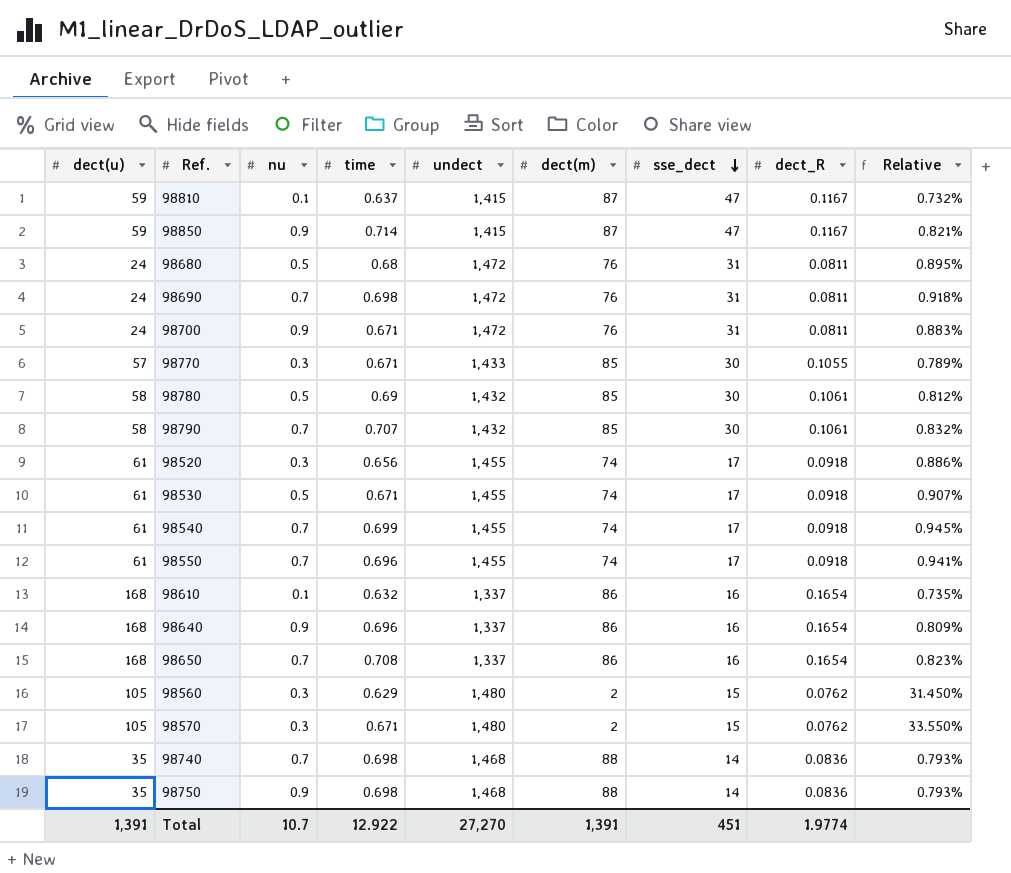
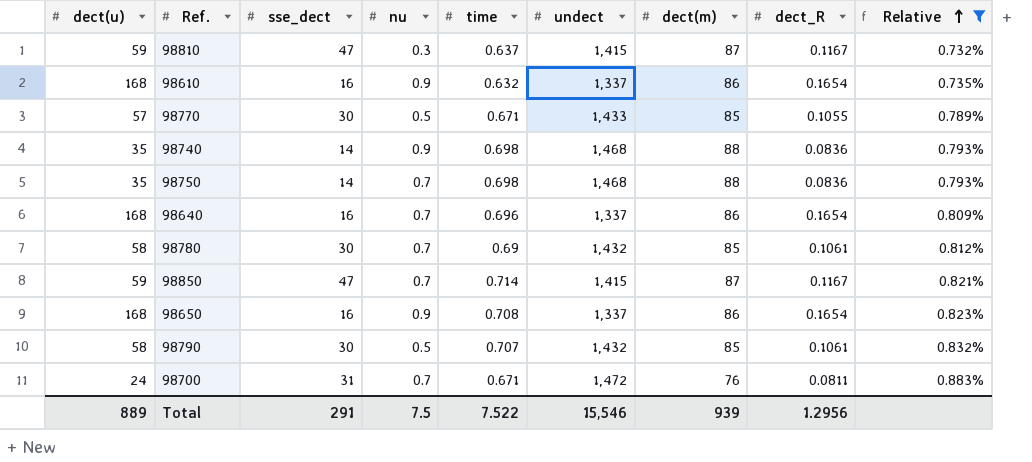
filter: none -> Relative <= 0.883%
row order: sse_dect descending -> Relative ascending
column sse_dect | position: 7 -> 3
98810 | nu: 0.1 -> 0.3
98610 | nu: 0.1 -> 0.9
98770 | nu: 0.3 -> 0.5
98740 | nu: 0.7 -> 0.9
98750 | nu: 0.9 -> 0.7
98640 | nu: 0.9 -> 0.7
98780 | nu: 0.5 -> 0.7
98850 | nu: 0.9 -> 0.7
98650 | nu: 0.7 -> 0.9
98790 | nu: 0.7 -> 0.5
98700 | nu: 0.9 -> 0.7
Total | dect(u): 1,391 -> 889
Total | sse_dect: 451 -> 291
Total | nu: 10.7 -> 7.5
Total | time: 12.922 -> 7.522
Total | undect: 27,270 -> 15,546
Total | dect(m): 1,391 -> 939
Total | dect_R: 1.9774 -> 1.2956

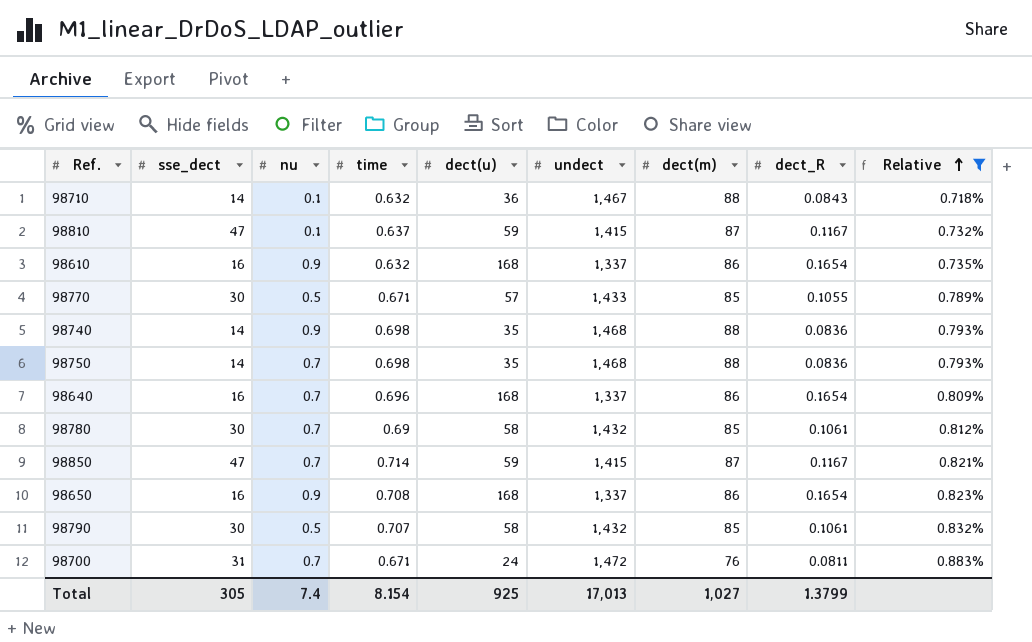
column dect(u) | position: 1 -> 5
row 98710: none -> 14 | 0.1 | 0.632 | 36 | 1,467 | 88 | 0.0843 | 0.718%
98810 | nu: 0.3 -> 0.1
Total | sse_dect: 291 -> 305
Total | nu: 7.5 -> 7.4
Total | time: 7.522 -> 8.154
Total | dect(u): 889 -> 925
Total | undect: 15,546 -> 17,013
Total | dect(m): 939 -> 1,027
Total | dect_R: 1.2956 -> 1.3799

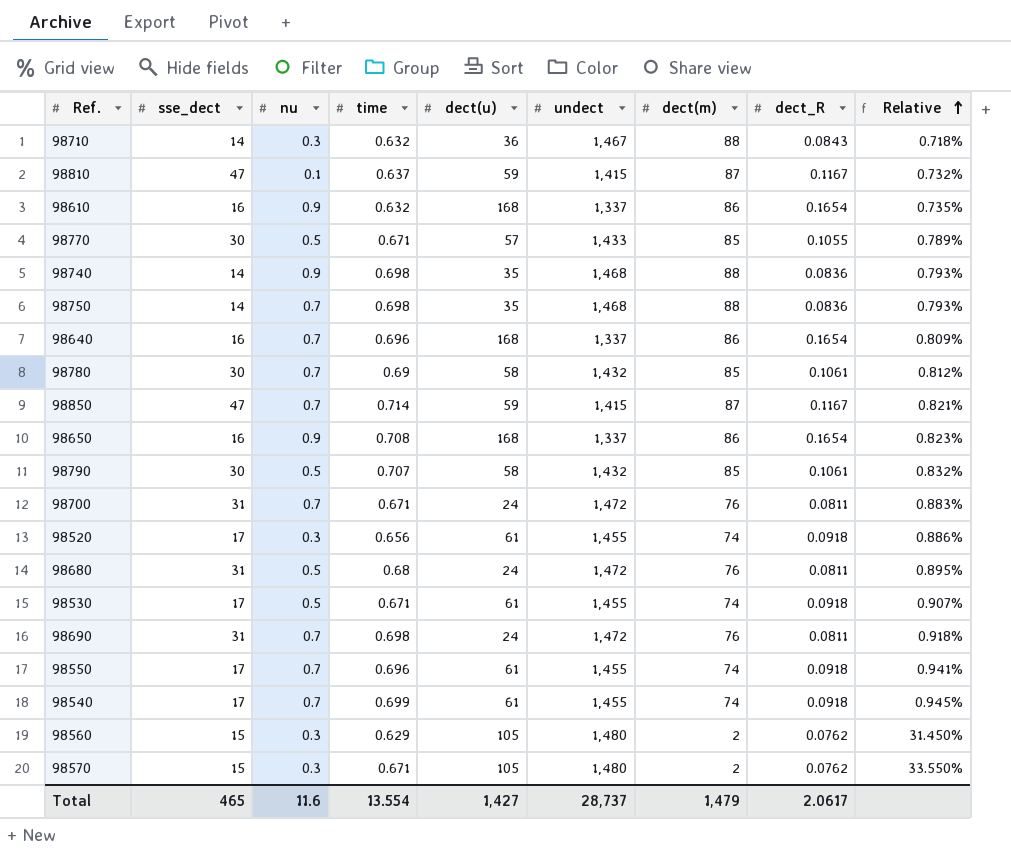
filter: Relative <= 0.883% -> none
98710 | nu: 0.1 -> 0.3
Total | sse_dect: 305 -> 465
Total | nu: 7.4 -> 11.6
Total | time: 8.154 -> 13.554
Total | dect(u): 925 -> 1,427
Total | undect: 17,013 -> 28,737
Total | dect(m): 1,027 -> 1,479
Total | dect_R: 1.3799 -> 2.0617

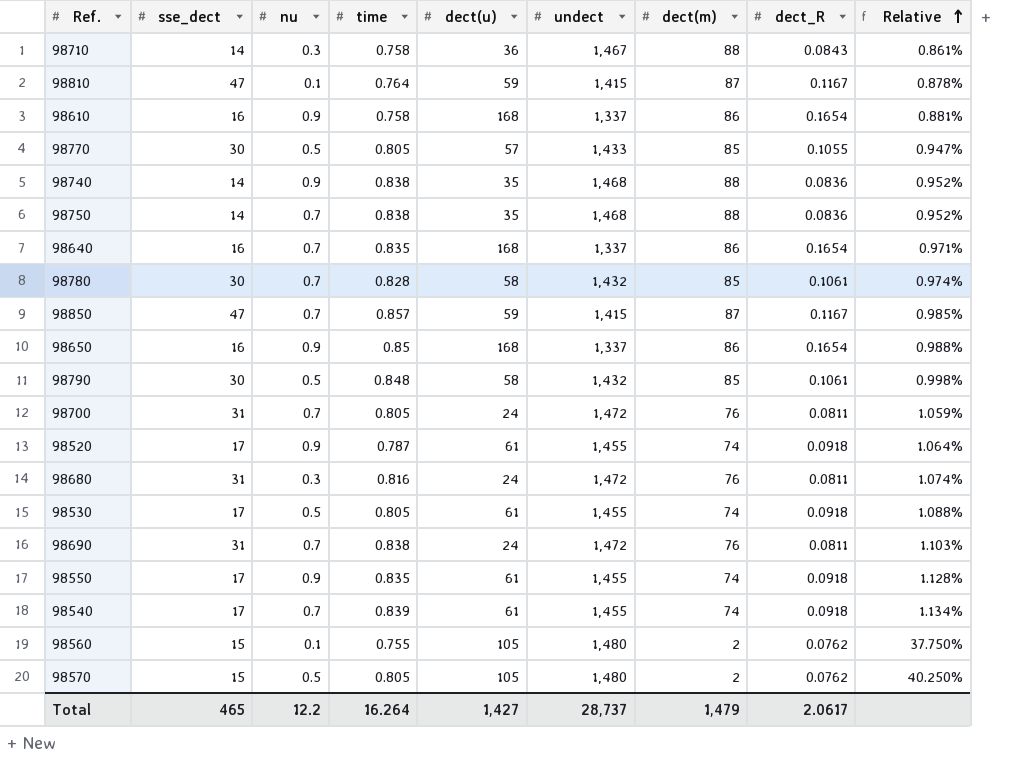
98710 | time: 0.632 -> 0.758
98710 | Relative: 0.718% -> 0.861%
98810 | time: 0.637 -> 0.764
98810 | Relative: 0.732% -> 0.878%
98610 | time: 0.632 -> 0.758
98610 | Relative: 0.735% -> 0.881%
98770 | time: 0.671 -> 0.805
98770 | Relative: 0.789% -> 0.947%
98740 | time: 0.698 -> 0.838
98740 | Relative: 0.793% -> 0.952%
98750 | time: 0.698 -> 0.838
98750 | Relative: 0.793% -> 0.952%
98640 | time: 0.696 -> 0.835
98640 | Relative: 0.809% -> 0.971%
98780 | time: 0.69 -> 0.828
98780 | Relative: 0.812% -> 0.974%
98850 | time: 0.714 -> 0.857
98850 | Relative: 0.821% -> 0.985%
98650 | time: 0.708 -> 0.85
98650 | Relative: 0.823% -> 0.988%
98790 | time: 0.707 -> 0.848
98790 | Relative: 0.832% -> 0.998%
98700 | time: 0.671 -> 0.805
98700 | Relative: 0.883% -> 1.059%
98520 | nu: 0.3 -> 0.9
98520 | time: 0.656 -> 0.787
98520 | Relative: 0.886% -> 1.064%
98680 | nu: 0.5 -> 0.3
98680 | time: 0.68 -> 0.816
98680 | Relative: 0.895% -> 1.074%
98530 | time: 0.671 -> 0.805
98530 | Relative: 0.907% -> 1.088%
98690 | time: 0.698 -> 0.838
98690 | Relative: 0.918% -> 1.103%
98550 | nu: 0.7 -> 0.9
98550 | time: 0.696 -> 0.835
98550 | Relative: 0.941% -> 1.128%
98540 | time: 0.699 -> 0.839
98540 | Relative: 0.945% -> 1.134%
98560 | nu: 0.3 -> 0.1
98560 | time: 0.629 -> 0.755
98560 | Relative: 31.450% -> 37.750%
98570 | nu: 0.3 -> 0.5
98570 | time: 0.671 -> 0.805
98570 | Relative: 33.550% -> 40.250%
Total | nu: 11.6 -> 12.2
Total | time: 13.554 -> 16.264

